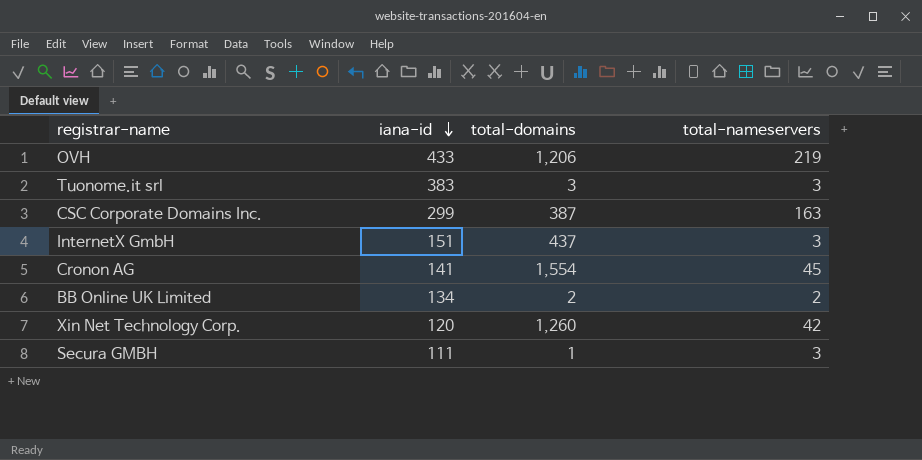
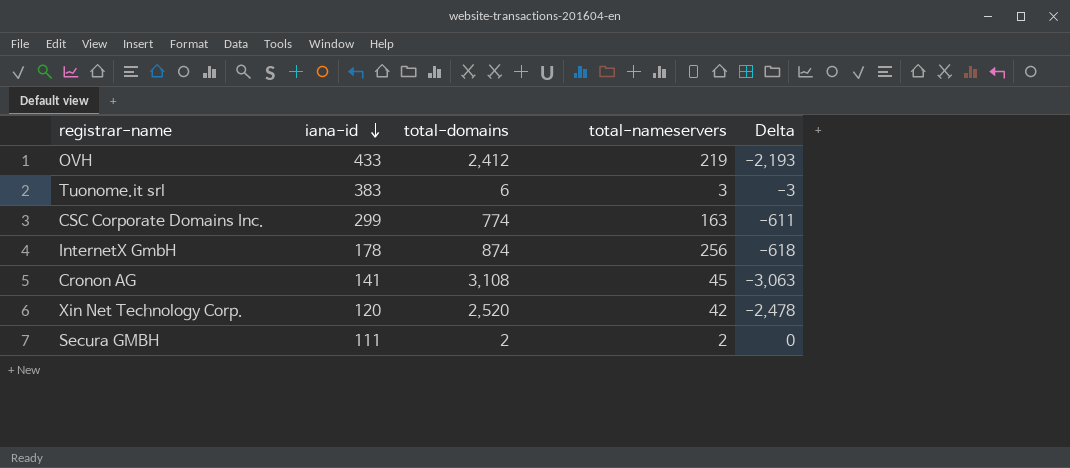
column Delta | formula: none -> [total-nameservers] - [total-domains]
row BB Online UK Limited: 134 | 2 | 2 -> none
OVH | total-domains: 1,206 -> 2,412
Tuonome.it srl | total-domains: 3 -> 6
CSC Corporate Domains Inc. | total-domains: 387 -> 774
InternetX GmbH | iana-id: 151 -> 178
InternetX GmbH | total-domains: 437 -> 874
InternetX GmbH | total-nameservers: 3 -> 256
Cronon AG | total-domains: 1,554 -> 3,108
Xin Net Technology Corp. | total-domains: 1,260 -> 2,520
Secura GMBH | total-domains: 1 -> 2
Secura GMBH | total-nameservers: 3 -> 2

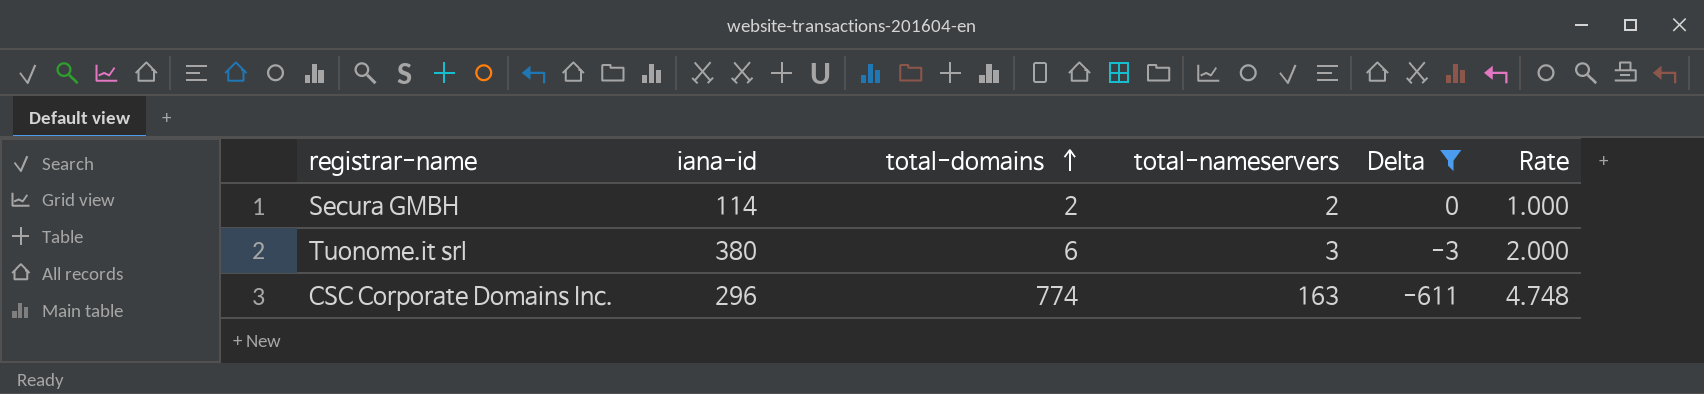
filter: none -> Delta >= -611
row order: iana-id descending -> total-domains ascending
column Rate | formula: none -> [total-domains] / [total-nameservers]
Secura GMBH | iana-id: 111 -> 114
Tuonome.it srl | iana-id: 383 -> 380
CSC Corporate Domains Inc. | iana-id: 299 -> 296

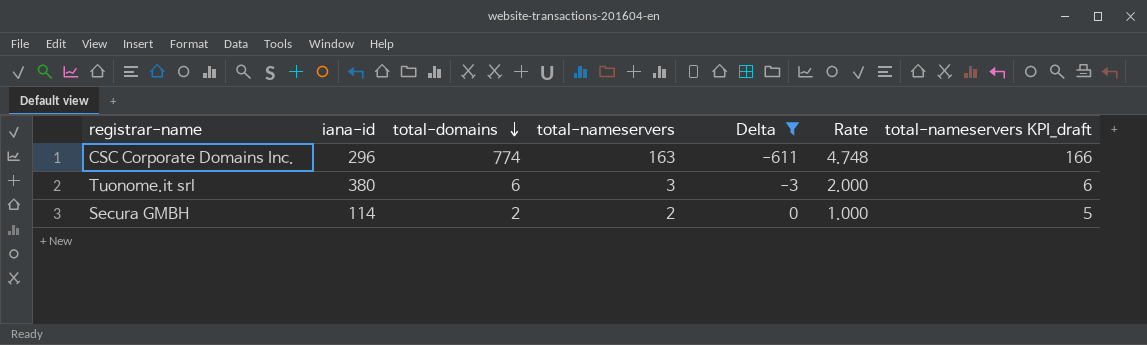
row order: total-domains ascending -> total-domains descending
column total-nameservers KPI_draft | formula: none -> [total-nameservers] + 3

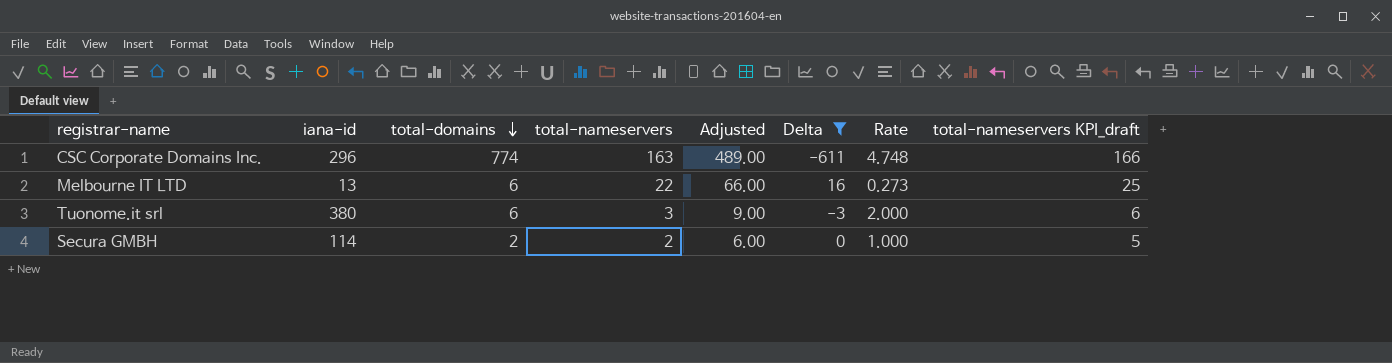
column Adjusted | formula: none -> [total-nameservers] * 3
row Melbourne IT LTD: none -> 13 | 6 | 22 | 66.00 | 16 | 0.273 | 25

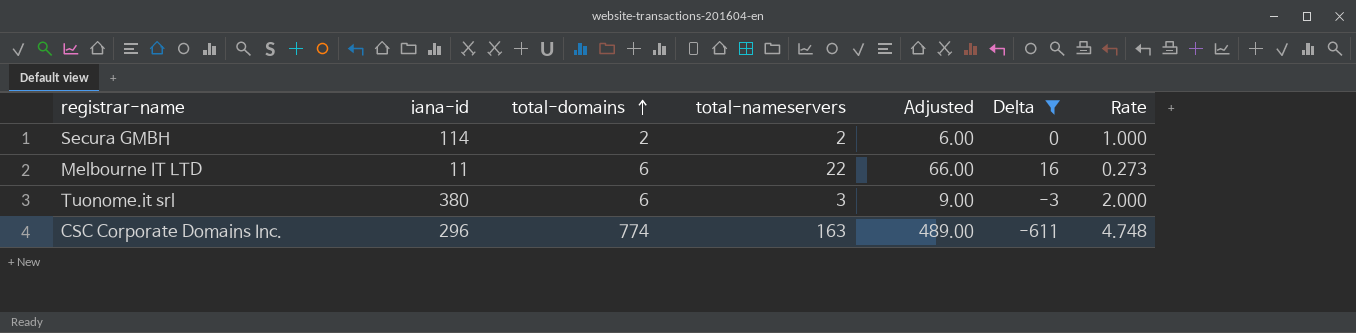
row order: total-domains descending -> total-domains ascending
column total-nameservers KPI_draft | formula: [total-nameservers] + 3 -> none
Melbourne IT LTD | iana-id: 13 -> 11

